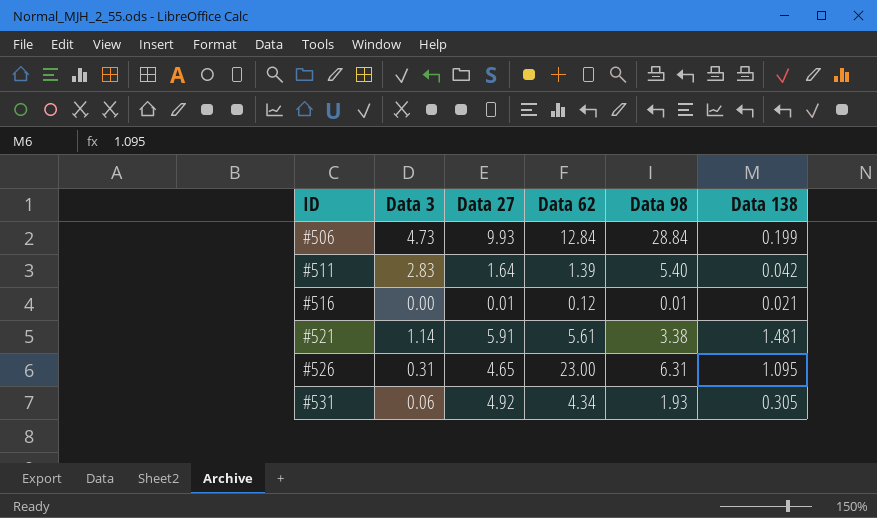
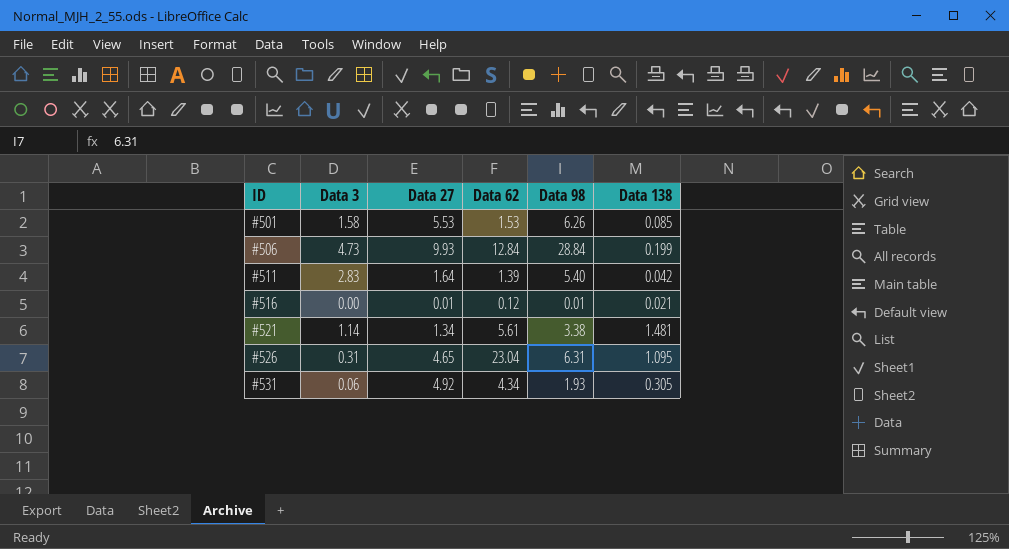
row #501: none -> 1.58 | 5.53 | 1.53 | 6.26 | 0.085
#521 | Data 27: 5.91 -> 1.34
#526 | Data 62: 23.00 -> 23.04

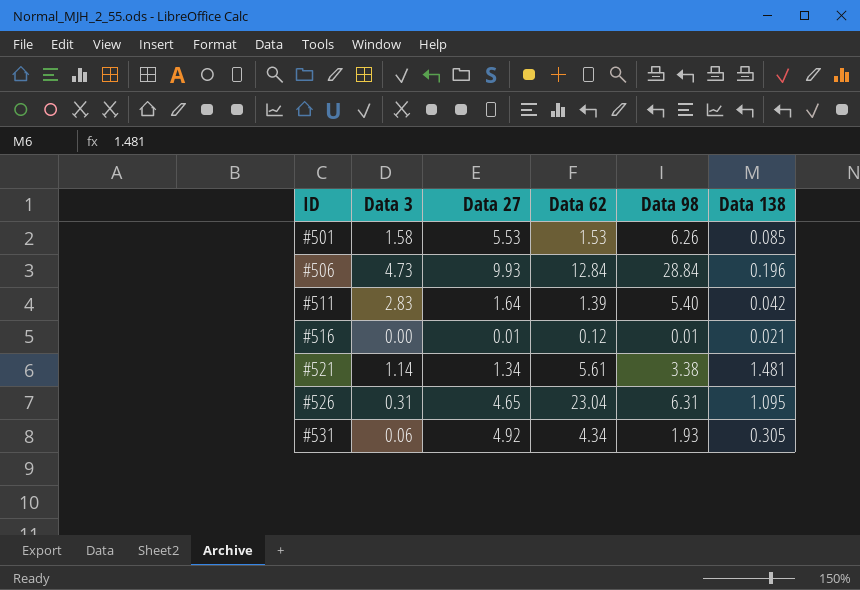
#506 | Data 138: 0.199 -> 0.196

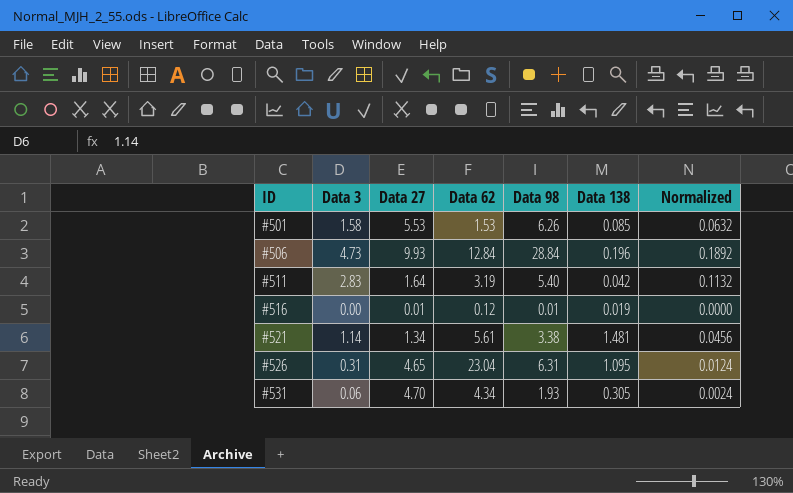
column Normalized | formula: none -> [Data 3] * 0.04
#511 | Data 62: 1.39 -> 3.19
#516 | Data 138: 0.021 -> 0.019
#531 | Data 27: 4.92 -> 4.70

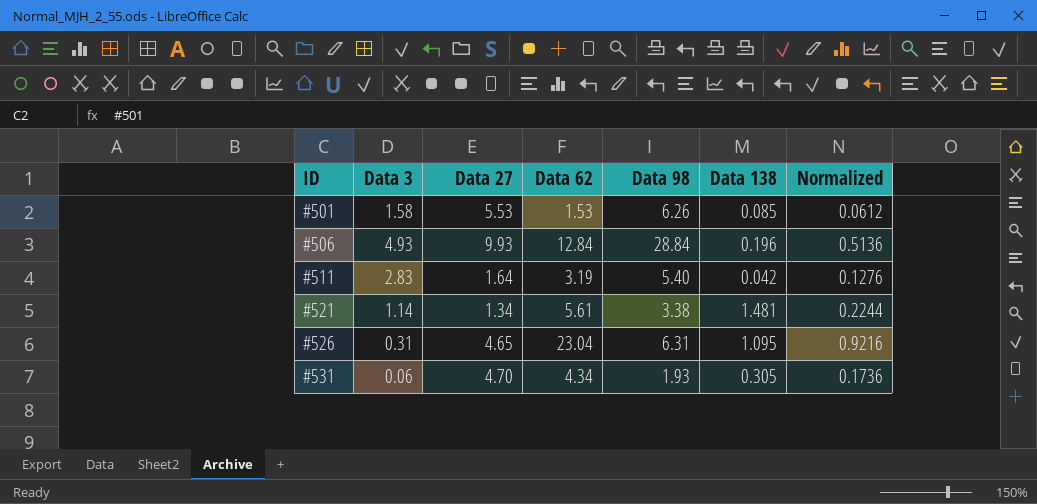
column Normalized | formula: [Data 3] * 0.04 -> [Data 62] * 0.04
row #516: 0.00 | 0.01 | 0.12 | 0.01 | 0.019 | 0.0000 -> none
#506 | Data 3: 4.73 -> 4.93

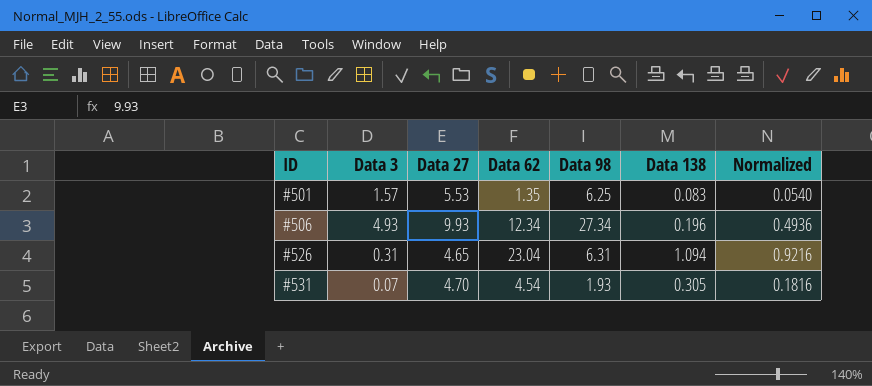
row #511: 2.83 | 1.64 | 3.19 | 5.40 | 0.042 | 0.1276 -> none
row #521: 1.14 | 1.34 | 5.61 | 3.38 | 1.481 | 0.2244 -> none
#501 | Data 3: 1.58 -> 1.57
#501 | Data 62: 1.53 -> 1.35
#501 | Data 98: 6.26 -> 6.25
#501 | Data 138: 0.085 -> 0.083
#501 | Normalized: 0.0612 -> 0.0540
#506 | Data 62: 12.84 -> 12.34
#506 | Data 98: 28.84 -> 27.34
#506 | Normalized: 0.5136 -> 0.4936
#526 | Data 138: 1.095 -> 1.094
#531 | Data 3: 0.06 -> 0.07
#531 | Data 62: 4.34 -> 4.54
#531 | Normalized: 0.1736 -> 0.1816

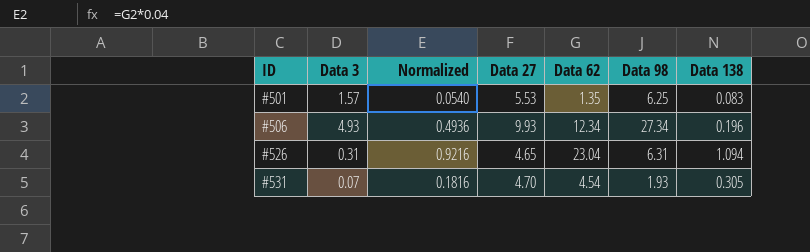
column Normalized | position: 7 -> 3

